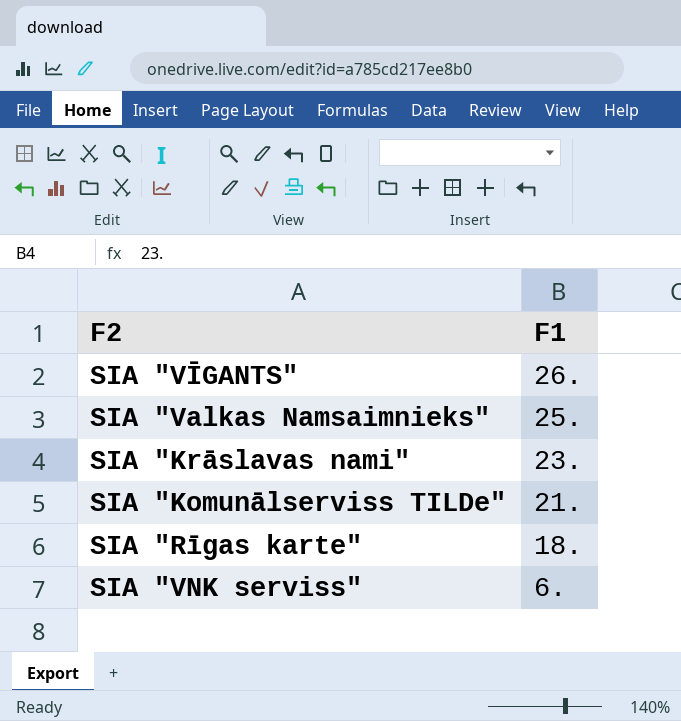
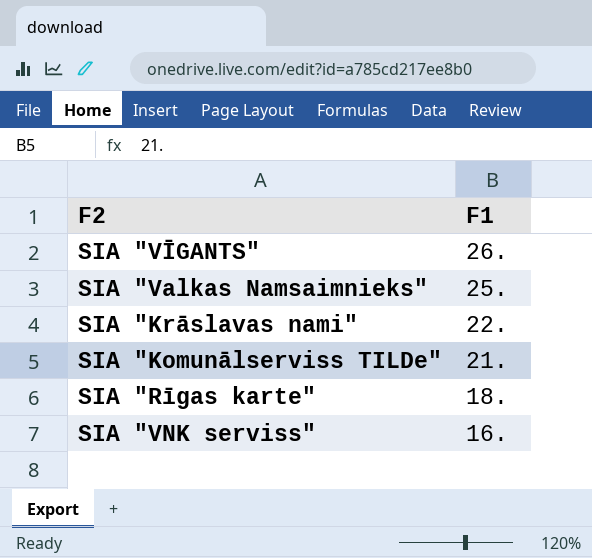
SIA "Krāslavas nami" | F1: 23. -> 22.
SIA "VNK serviss" | F1: 6. -> 16.

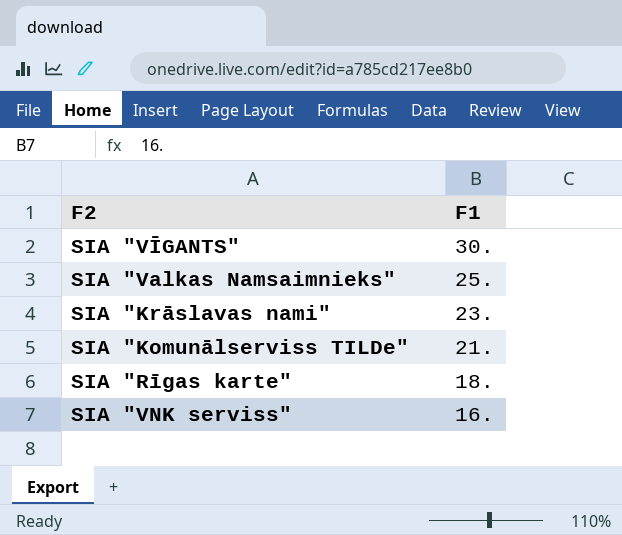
SIA "VĪGANTS" | F1: 26. -> 30.
SIA "Krāslavas nami" | F1: 22. -> 23.

